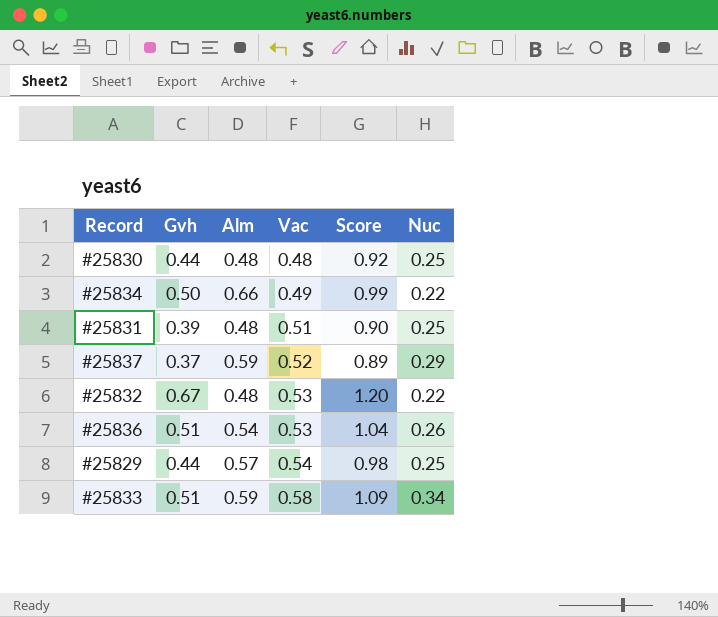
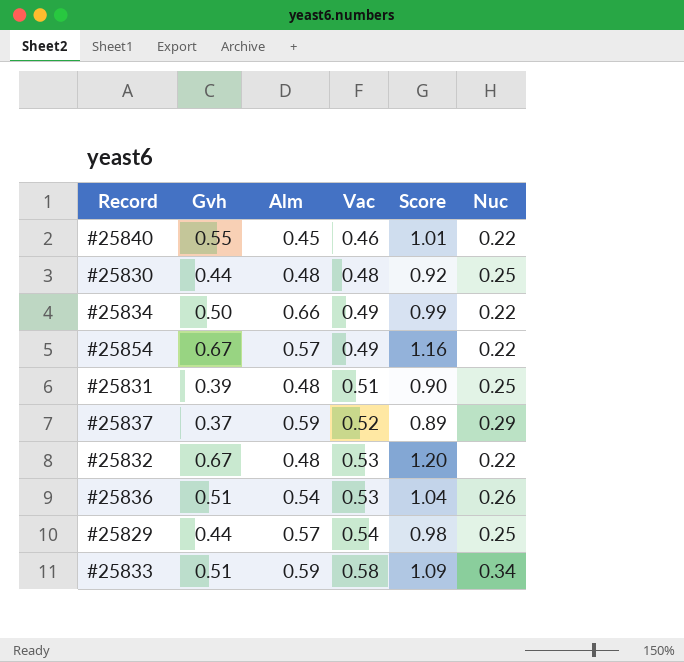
row #25840: none -> 0.55 | 0.45 | 0.46 | 1.01 | 0.22
row #25854: none -> 0.67 | 0.57 | 0.49 | 1.16 | 0.22

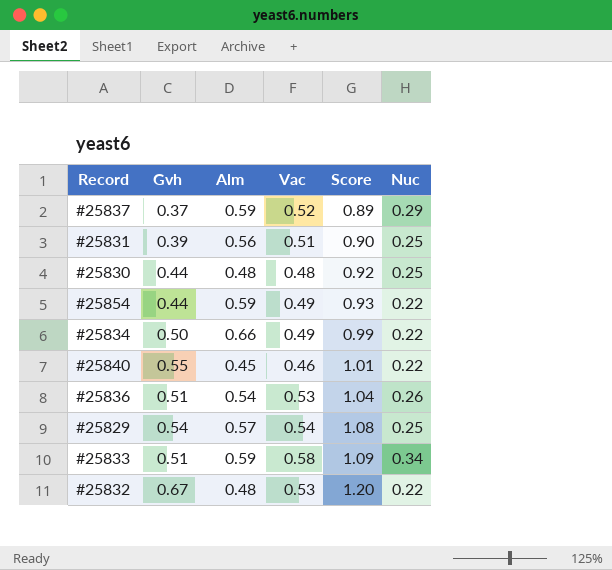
row order: Vac ascending -> Score ascending
#25831 | Alm: 0.48 -> 0.56
#25854 | Gvh: 0.67 -> 0.44
#25854 | Alm: 0.57 -> 0.59
#25854 | Score: 1.16 -> 0.93
#25829 | Gvh: 0.44 -> 0.54
#25829 | Score: 0.98 -> 1.08

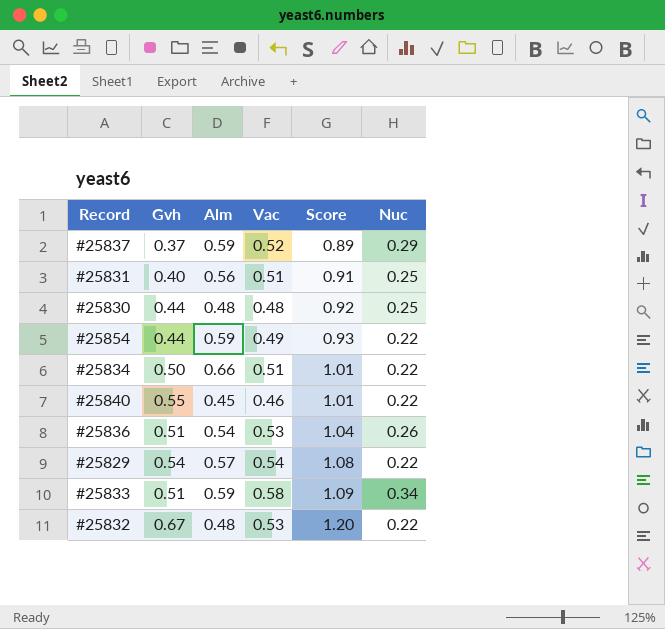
#25831 | Gvh: 0.39 -> 0.40
#25831 | Score: 0.90 -> 0.91
#25834 | Vac: 0.49 -> 0.51
#25834 | Score: 0.99 -> 1.01
#25829 | Nuc: 0.25 -> 0.22

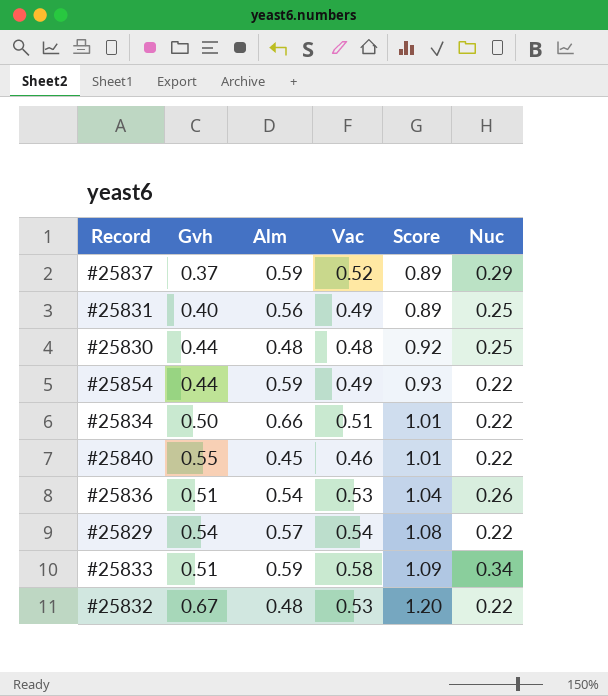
#25831 | Vac: 0.51 -> 0.49
#25831 | Score: 0.91 -> 0.89

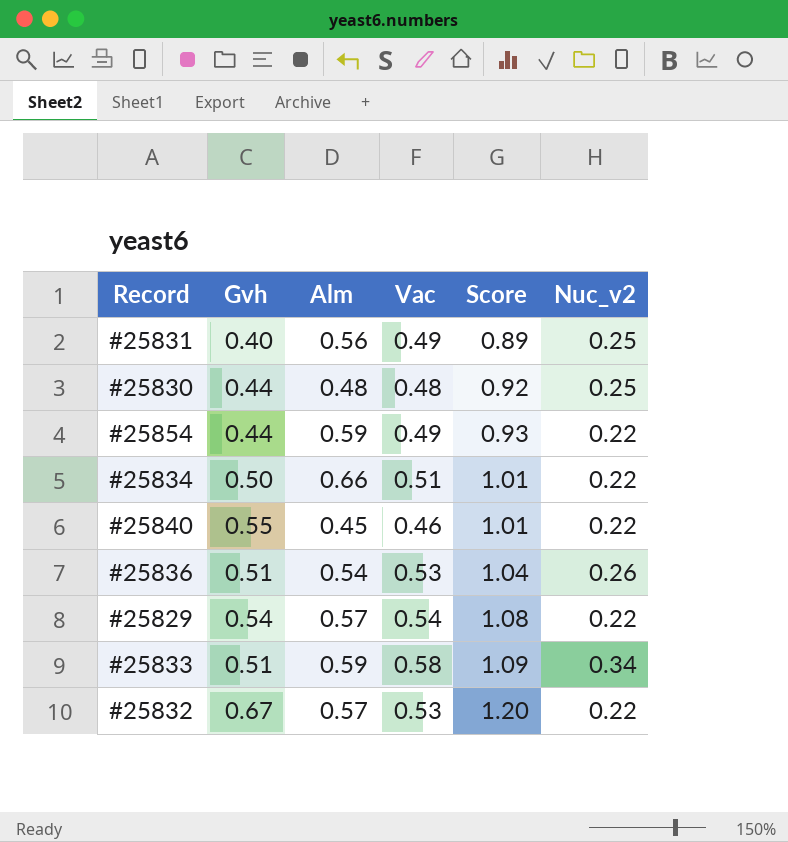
column name: Nuc -> Nuc_v2
row #25837: 0.37 | 0.59 | 0.52 | 0.89 | 0.29 -> none
#25832 | Alm: 0.48 -> 0.57

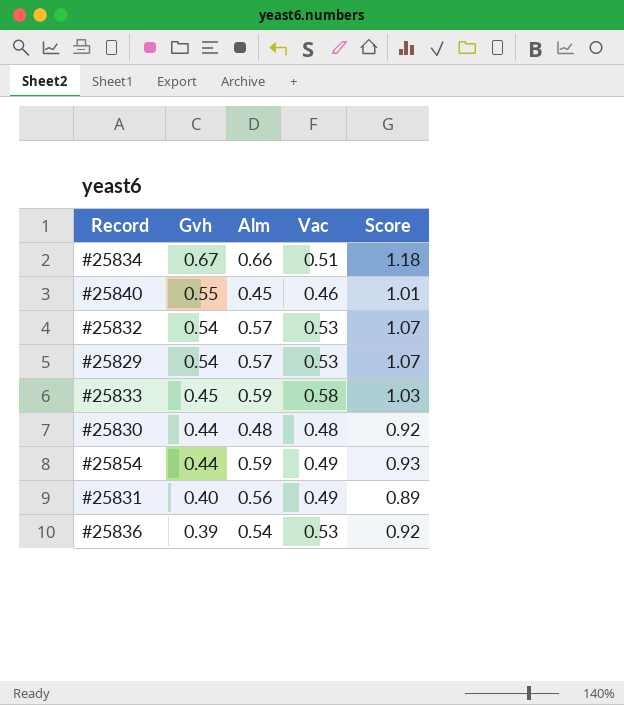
row order: Score ascending -> Gvh descending
column Nuc_v2 | position: 6 -> none
#25834 | Gvh: 0.50 -> 0.67
#25834 | Score: 1.01 -> 1.18
#25832 | Gvh: 0.67 -> 0.54
#25832 | Score: 1.20 -> 1.07
#25829 | Vac: 0.54 -> 0.53
#25829 | Score: 1.08 -> 1.07
#25833 | Gvh: 0.51 -> 0.45
#25833 | Score: 1.09 -> 1.03
#25836 | Gvh: 0.51 -> 0.39
#25836 | Score: 1.04 -> 0.92

